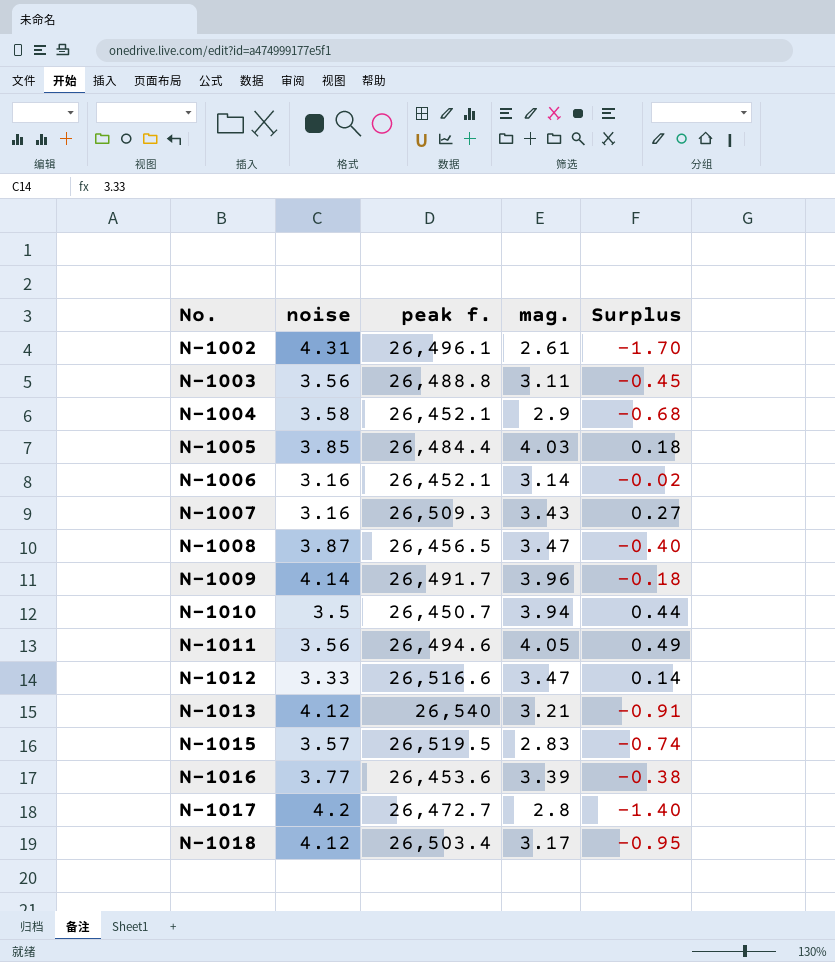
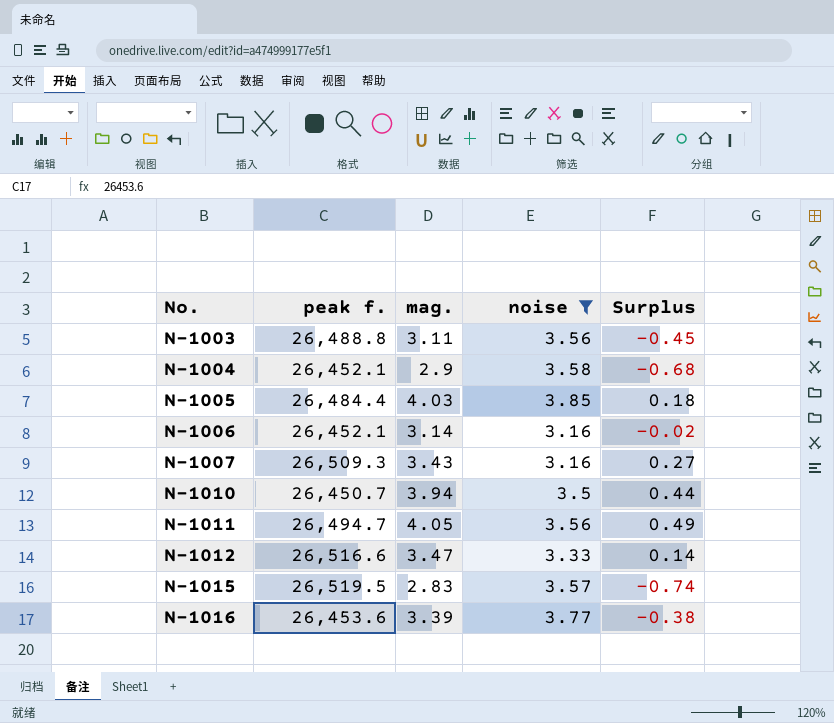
filter: none -> noise <= 3.85
column noise | position: 2 -> 4
N-1011 | peak f.: 26,494.6 -> 26,494.7

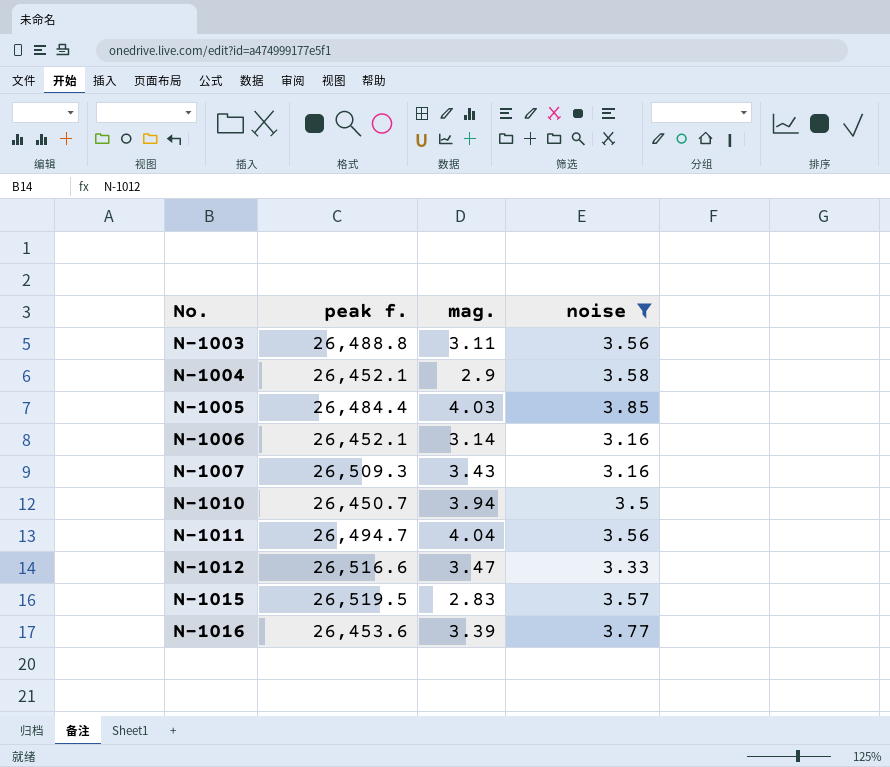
column Surplus | formula: [mag.] - [noise] -> none
N-1011 | mag.: 4.05 -> 4.04

